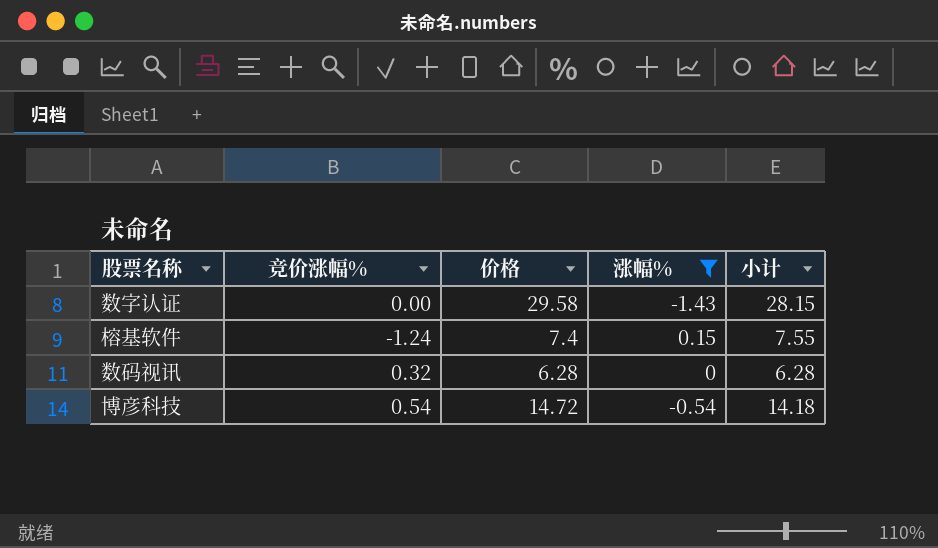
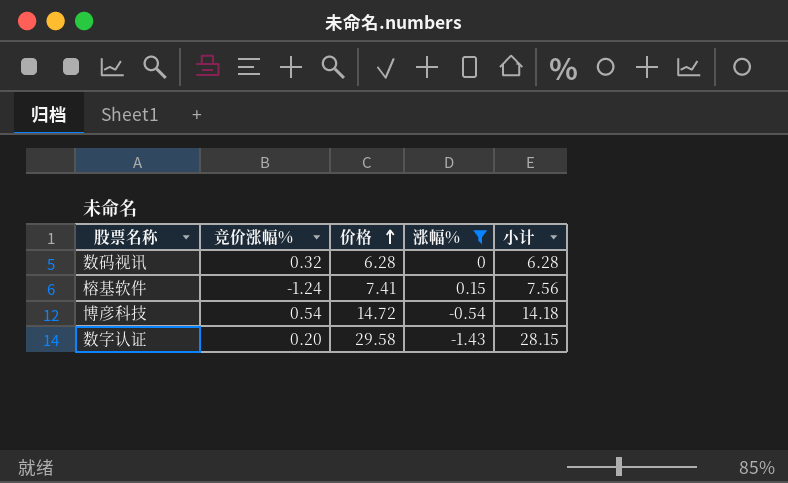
row order: none -> 价格 ascending
榕基软件 | 价格: 7.4 -> 7.41
榕基软件 | 小计: 7.55 -> 7.56
数字认证 | 竞价涨幅%: 0.00 -> 0.20

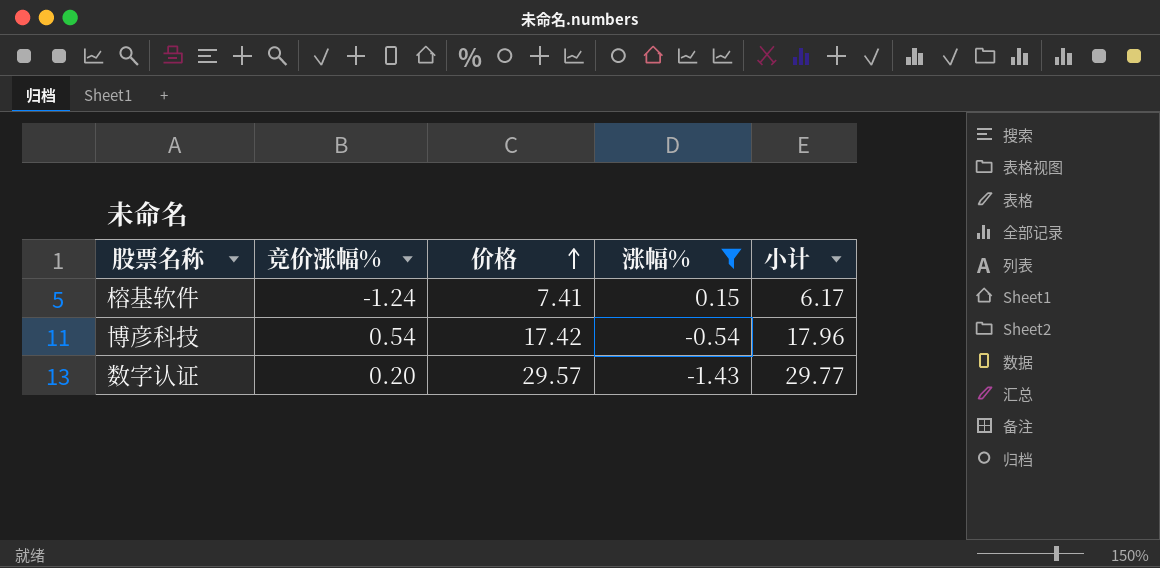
column 小计 | formula: [价格] + [涨幅%] -> [竞价涨幅%] + [价格]
row 数码视讯: 0.32 | 6.28 | 0 | 6.28 -> none
博彦科技 | 价格: 14.72 -> 17.42
数字认证 | 价格: 29.58 -> 29.57

